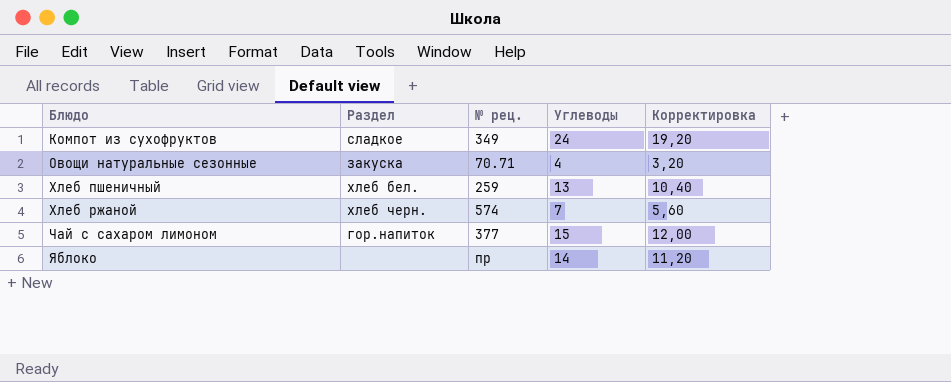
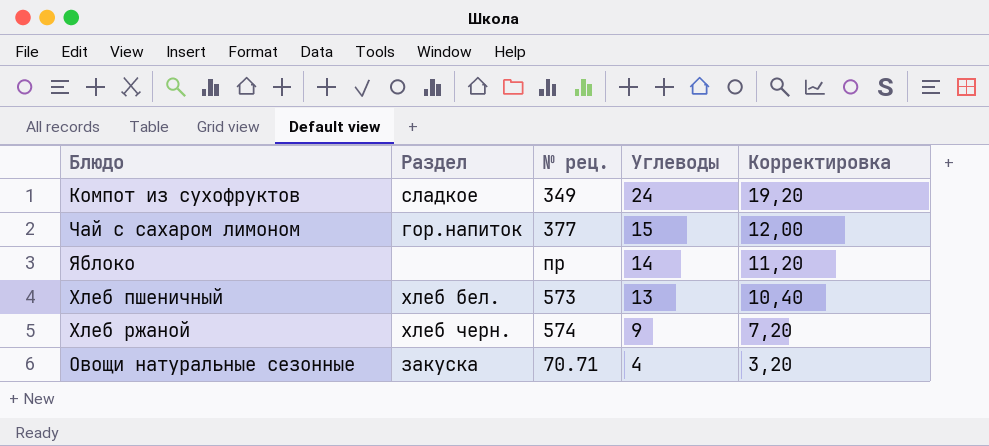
row order: Блюдо ascending -> Углеводы descending
Хлеб пшеничный | № рец.: 259 -> 573
Хлеб ржаной | Углеводы: 7 -> 9
Хлеб ржаной | Корректировка: 5,60 -> 7,20

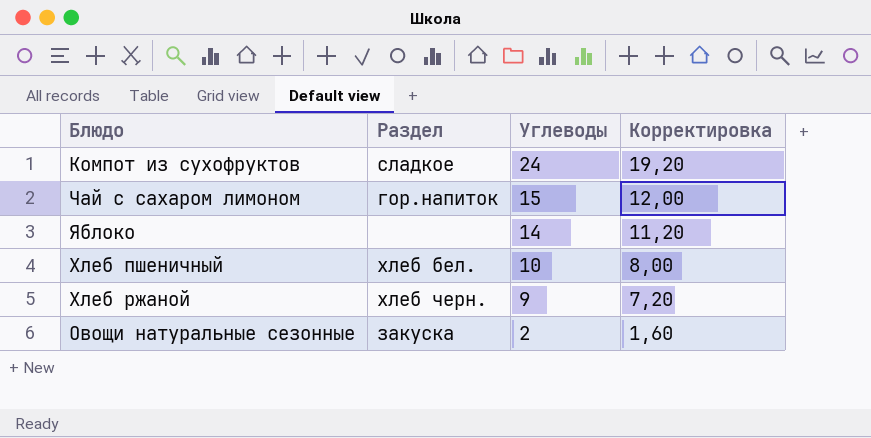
column № рец. | position: 3 -> none
Хлеб пшеничный | Углеводы: 13 -> 10
Хлеб пшеничный | Корректировка: 10,40 -> 8,00
Овощи натуральные сезонные | Углеводы: 4 -> 2
Овощи натуральные сезонные | Корректировка: 3,20 -> 1,60

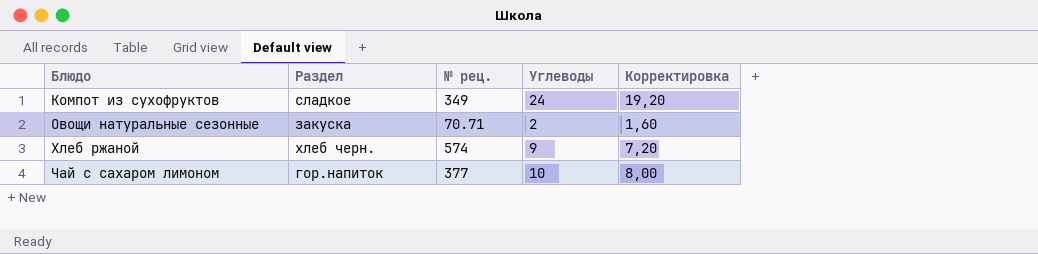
row order: Углеводы descending -> Блюдо ascending
column № рец. | position: none -> 3
row Яблоко: none | 14 | 11,20 -> none
row Хлеб пшеничный: хлеб бел. | 10 | 8,00 -> none
Чай с сахаром лимоном | Углеводы: 15 -> 10
Чай с сахаром лимоном | Корректировка: 12,00 -> 8,00

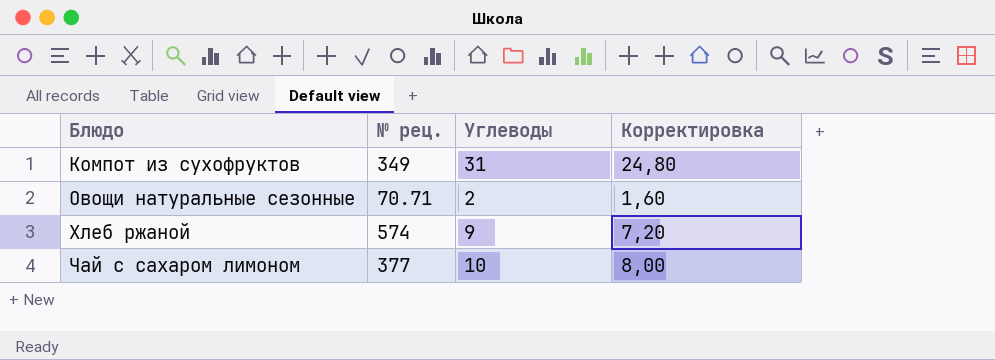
column Раздел | position: 2 -> none
Компот из сухофруктов | Углеводы: 24 -> 31
Компот из сухофруктов | Корректировка: 19,20 -> 24,80

